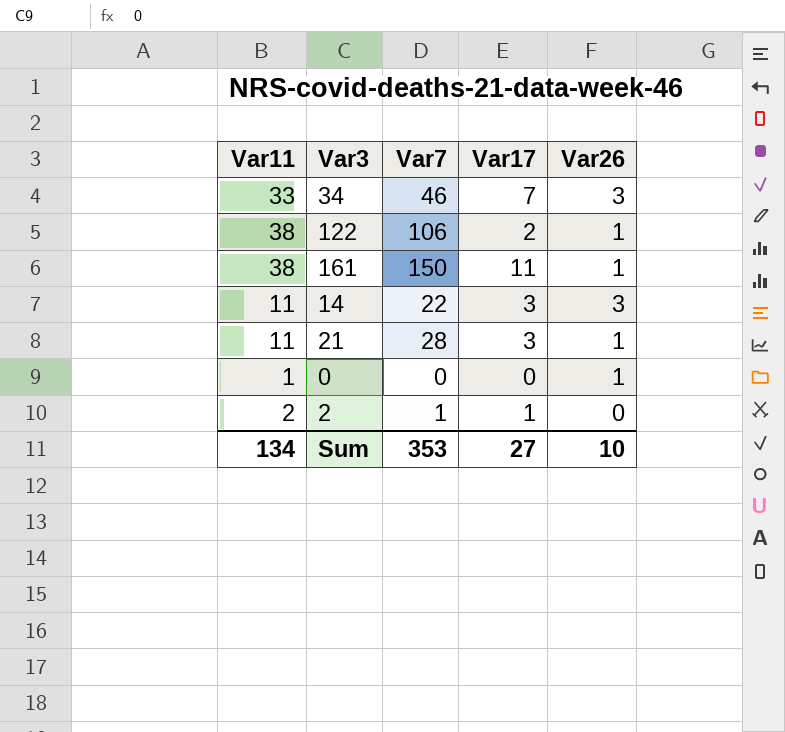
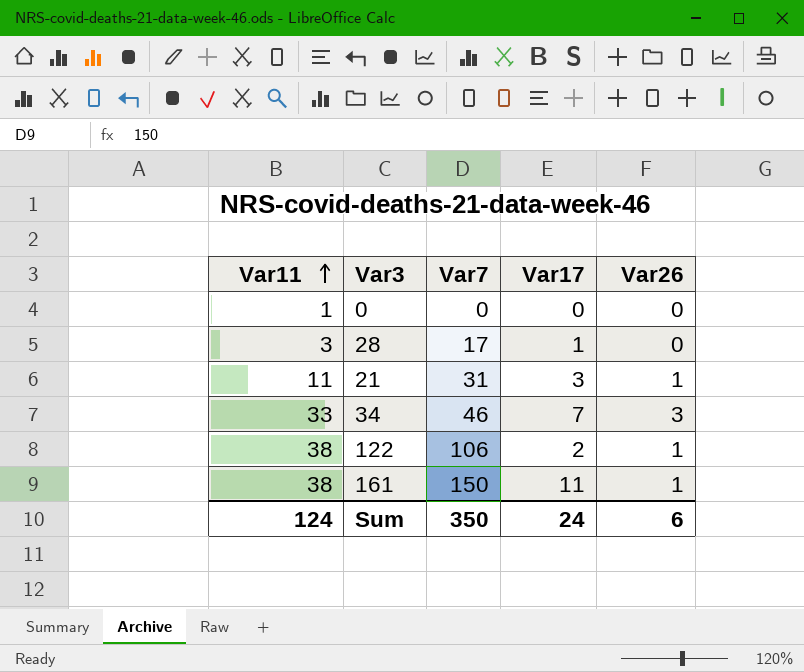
row order: none -> Var11 ascending
row 14: 11 | 22 | 3 | 3 -> none
row 2: 2 | 1 | 1 | 0 -> none
0 | Var26: 1 -> 0
row 28: none -> 3 | 17 | 1 | 0
21 | Var7: 28 -> 31
Sum | Var11: 134 -> 124
Sum | Var7: 353 -> 350
Sum | Var17: 27 -> 24
Sum | Var26: 10 -> 6

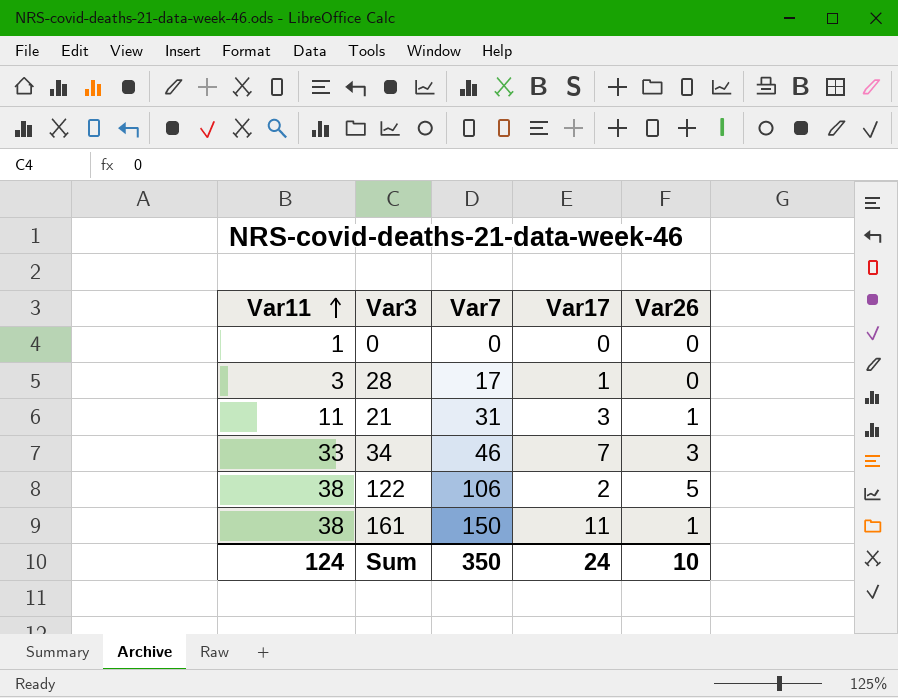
122 | Var26: 1 -> 5
Sum | Var26: 6 -> 10

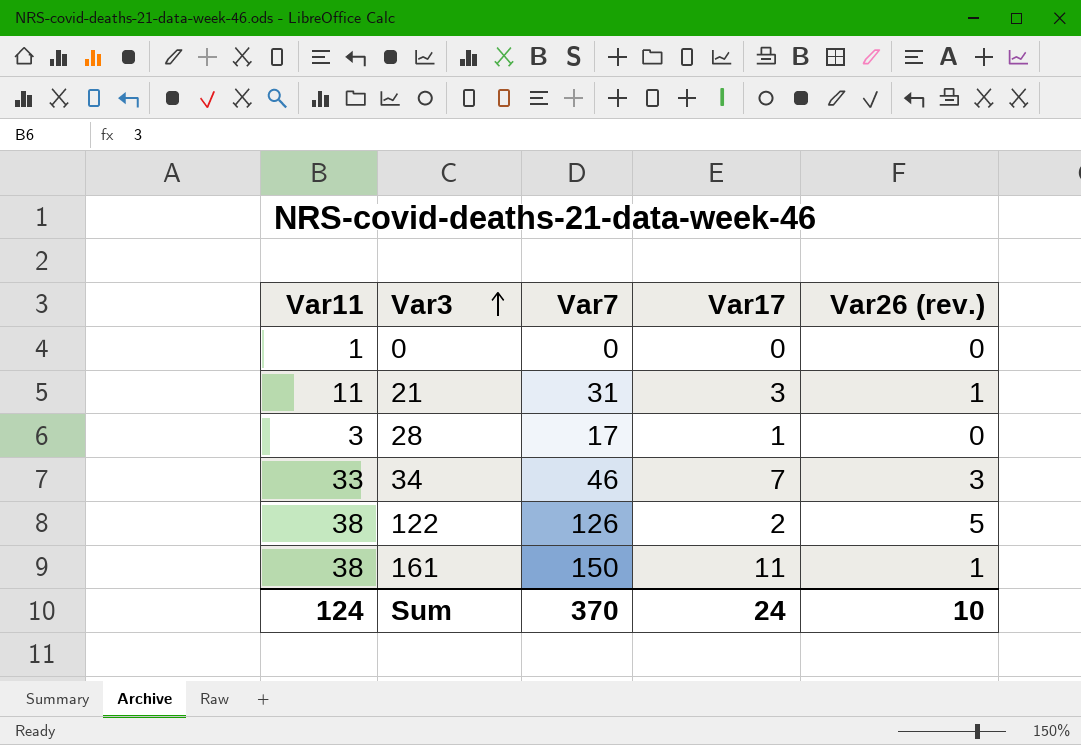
row order: Var11 ascending -> Var3 ascending
column name: Var26 -> Var26 (rev.)
122 | Var7: 106 -> 126
Sum | Var7: 350 -> 370

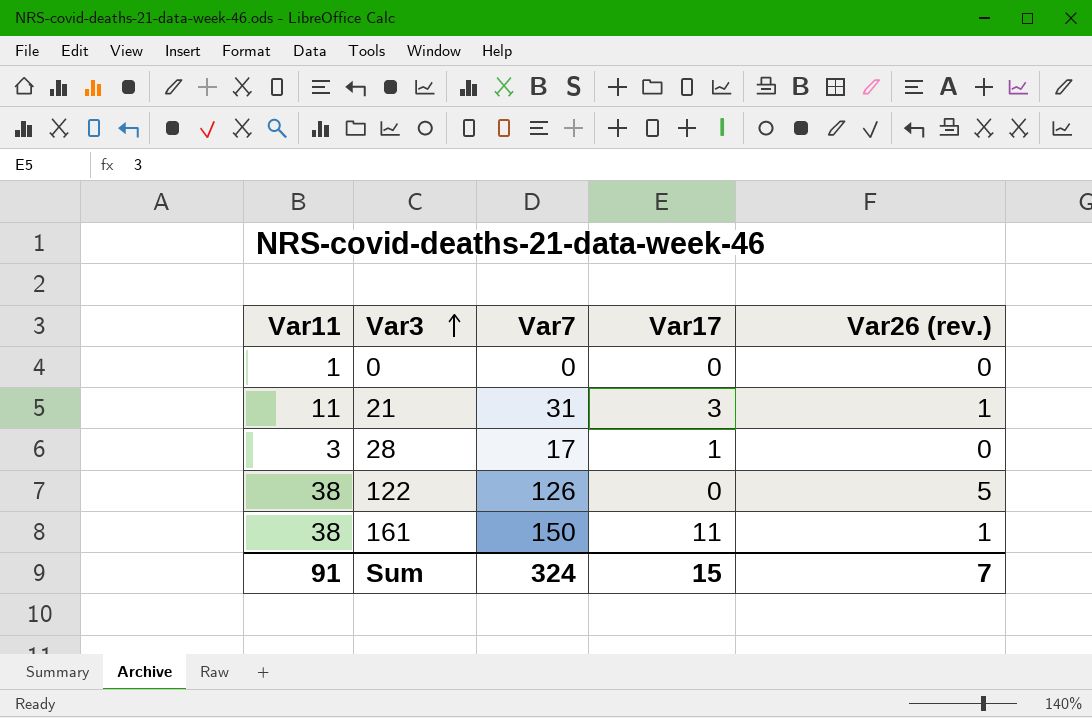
row 34: 33 | 46 | 7 | 3 -> none
122 | Var17: 2 -> 0
Sum | Var11: 124 -> 91
Sum | Var7: 370 -> 324
Sum | Var17: 24 -> 15
Sum | Var26 (rev.): 10 -> 7

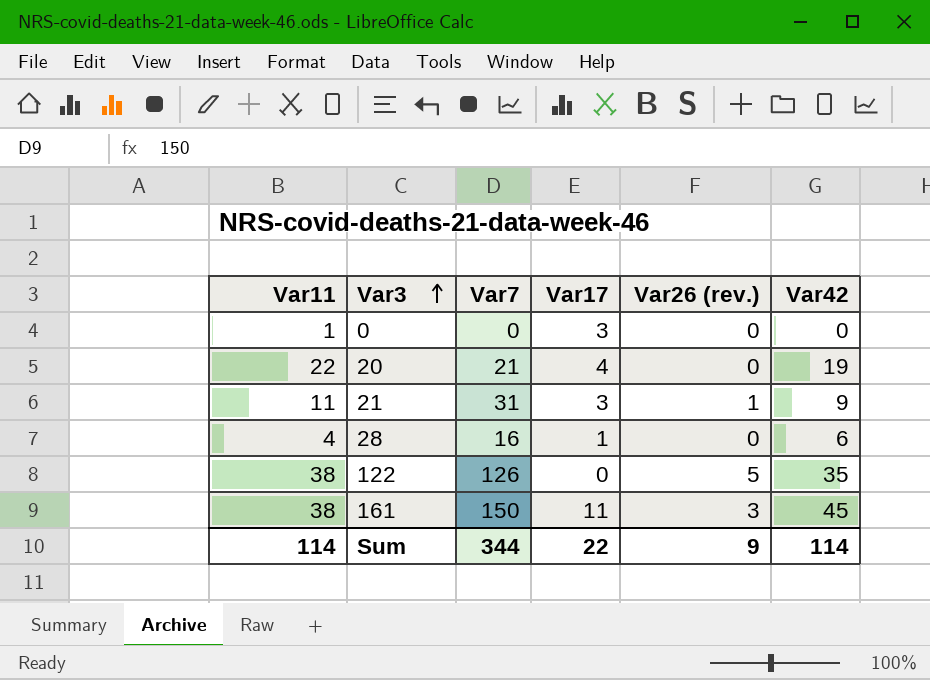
column Var42 | position: none -> 6
0 | Var17: 0 -> 3
row 20: none -> 22 | 21 | 4 | 0 | 19
28 | Var11: 3 -> 4
28 | Var7: 17 -> 16
161 | Var26 (rev.): 1 -> 3
Sum | Var11: 91 -> 114
Sum | Var7: 324 -> 344
Sum | Var17: 15 -> 22
Sum | Var26 (rev.): 7 -> 9

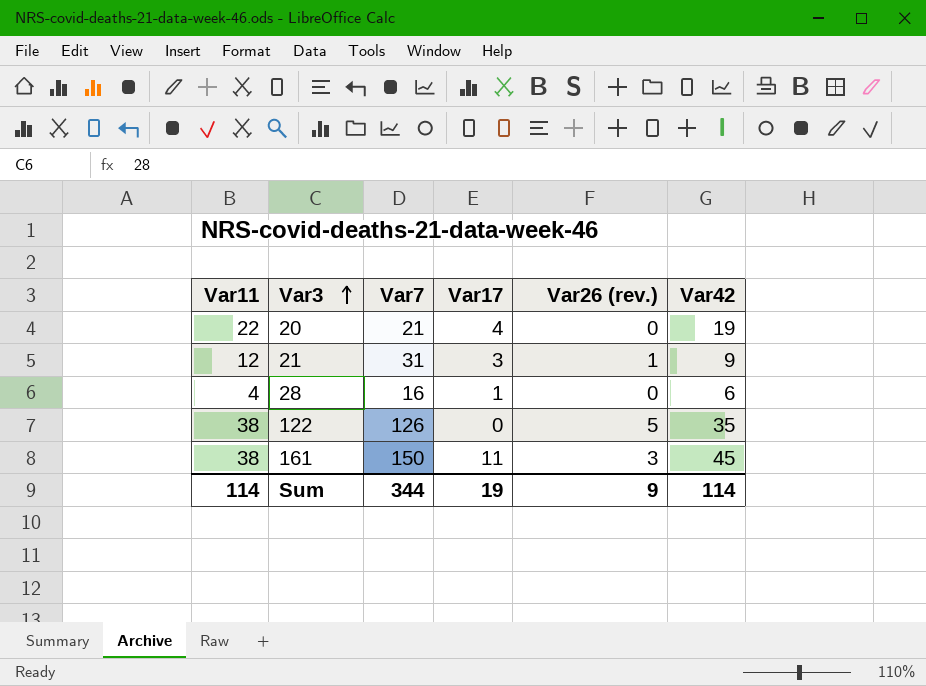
row 0: 1 | 0 | 3 | 0 | 0 -> none
21 | Var11: 11 -> 12
Sum | Var17: 22 -> 19

